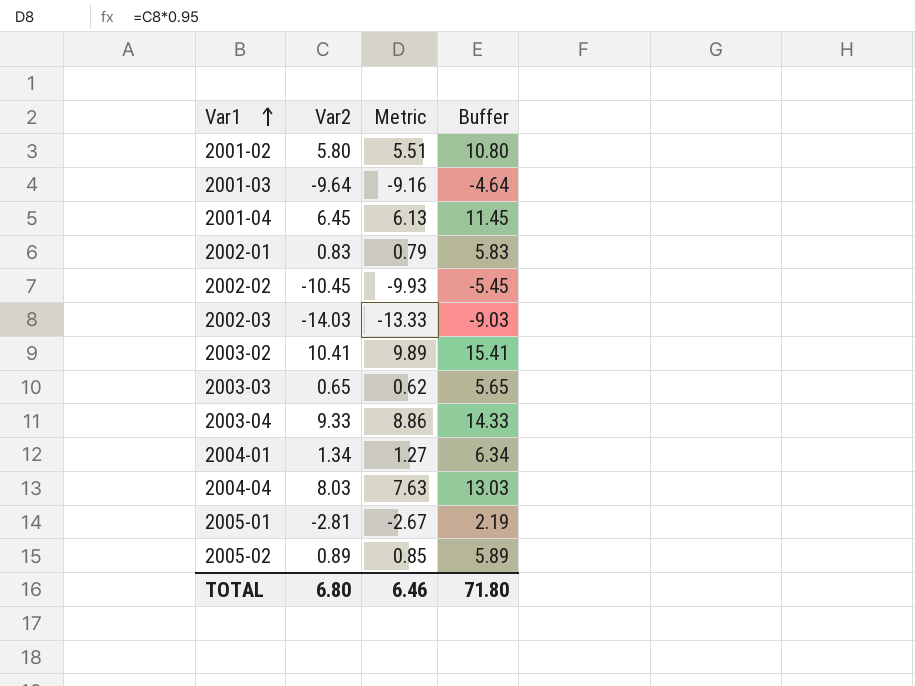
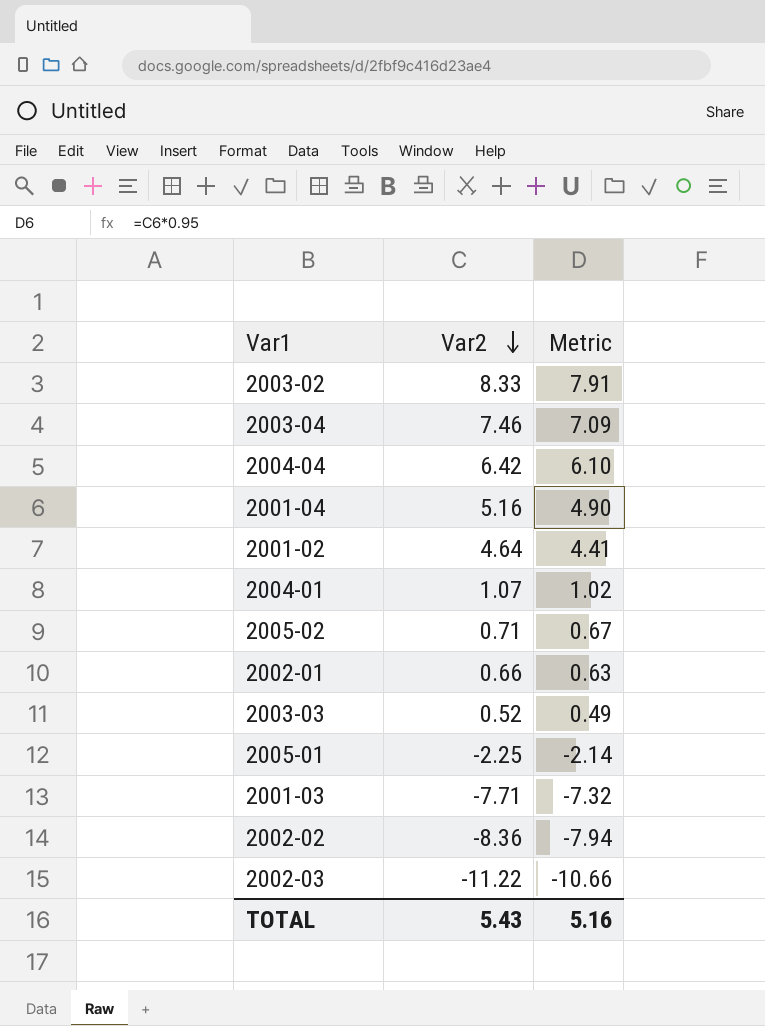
row order: Var1 ascending -> Var2 descending
column Buffer | formula: [Var2] + 5 -> none
2003-02 | Var2: 10.41 -> 8.33
2003-02 | Metric: 9.89 -> 7.91
2003-04 | Var2: 9.33 -> 7.46
2003-04 | Metric: 8.86 -> 7.09
2004-04 | Var2: 8.03 -> 6.42
2004-04 | Metric: 7.63 -> 6.10
2001-04 | Var2: 6.45 -> 5.16
2001-04 | Metric: 6.13 -> 4.90
2001-02 | Var2: 5.80 -> 4.64
2001-02 | Metric: 5.51 -> 4.41
2004-01 | Var2: 1.34 -> 1.07
2004-01 | Metric: 1.27 -> 1.02
2005-02 | Var2: 0.89 -> 0.71
2005-02 | Metric: 0.85 -> 0.67
2002-01 | Var2: 0.83 -> 0.66
2002-01 | Metric: 0.79 -> 0.63
2003-03 | Var2: 0.65 -> 0.52
2003-03 | Metric: 0.62 -> 0.49
2005-01 | Var2: -2.81 -> -2.25
2005-01 | Metric: -2.67 -> -2.14
2001-03 | Var2: -9.64 -> -7.71
2001-03 | Metric: -9.16 -> -7.32
2002-02 | Var2: -10.45 -> -8.36
2002-02 | Metric: -9.93 -> -7.94
2002-03 | Var2: -14.03 -> -11.22
2002-03 | Metric: -13.33 -> -10.66
TOTAL | Var2: 6.80 -> 5.43
TOTAL | Metric: 6.46 -> 5.16

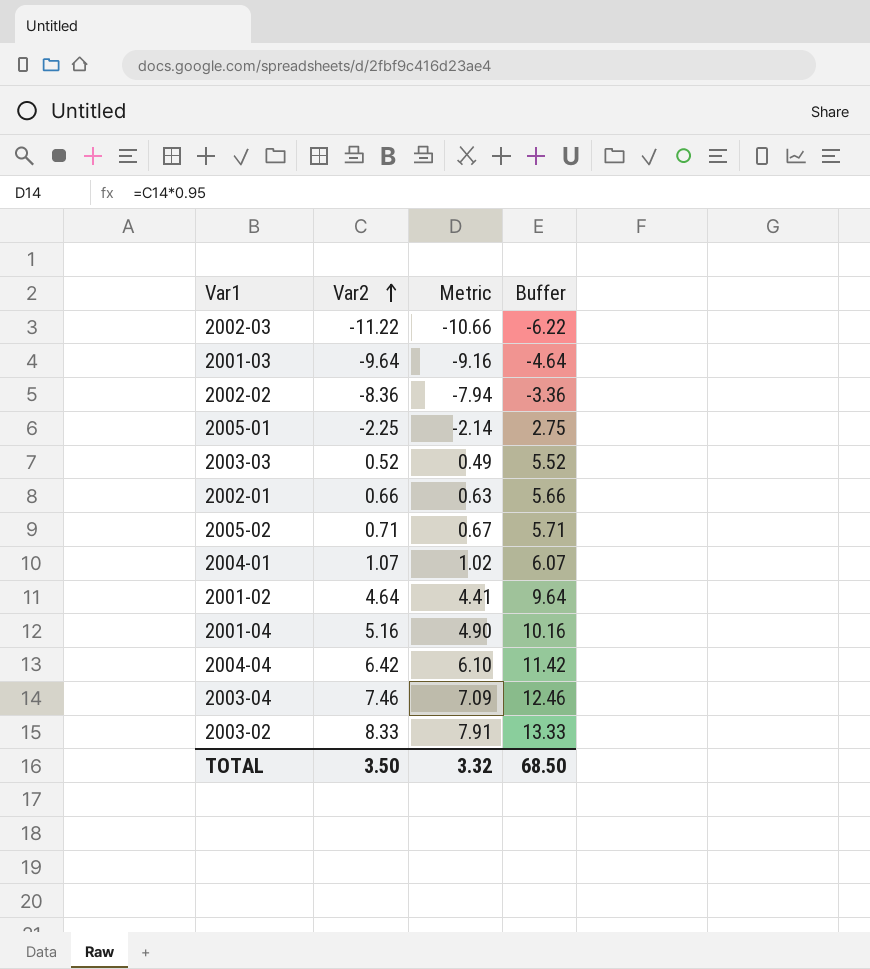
row order: Var2 descending -> Var2 ascending
column Buffer | formula: none -> [Var2] + 5
2001-03 | Var2: -7.71 -> -9.64
2001-03 | Metric: -7.32 -> -9.16
TOTAL | Var2: 5.43 -> 3.50
TOTAL | Metric: 5.16 -> 3.32

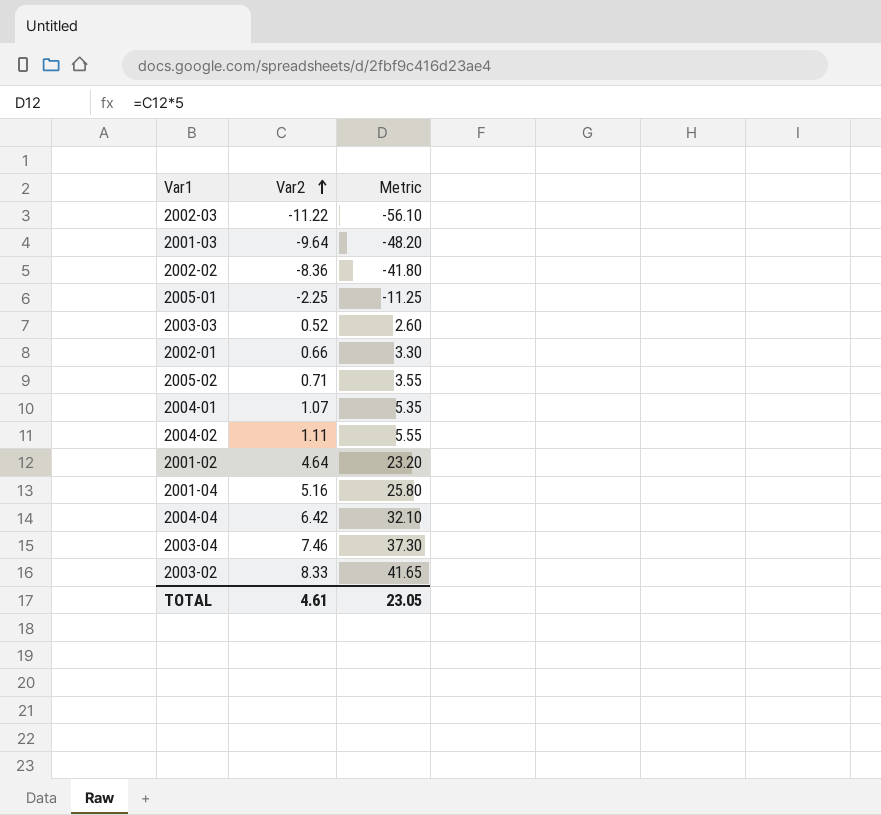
column Buffer | formula: [Var2] + 5 -> none
column Metric | formula: [Var2] * 0.95 -> [Var2] * 5
row 2004-02: none -> 1.11 | 5.55
TOTAL | Var2: 3.50 -> 4.61
TOTAL | Metric: 3.32 -> 23.05

